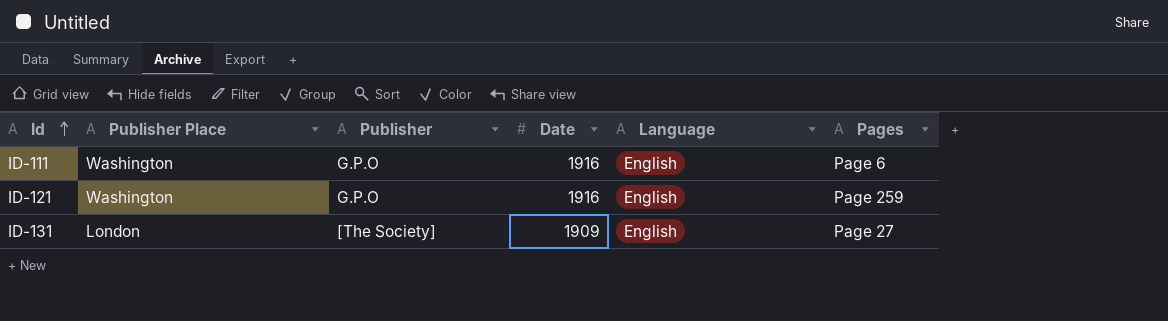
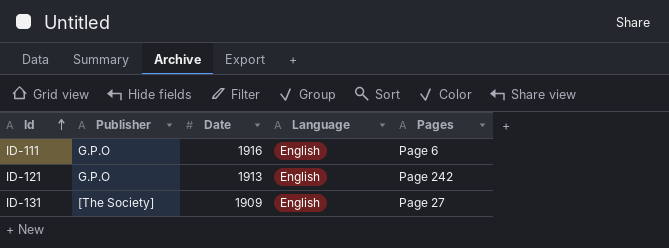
column Publisher Place | position: 2 -> none
ID-121 | Date: 1916 -> 1913
ID-121 | Pages: Page 259 -> Page 242

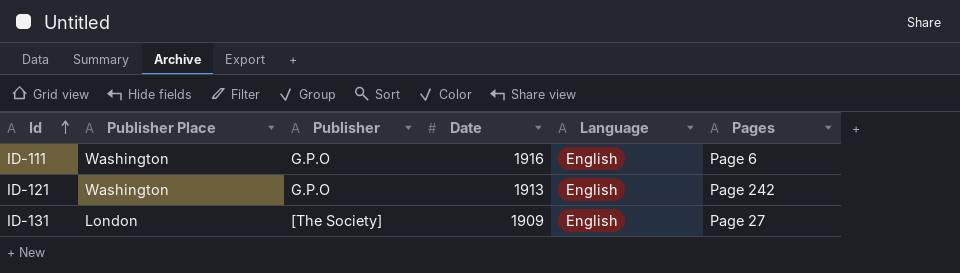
column Publisher Place | position: none -> 2

